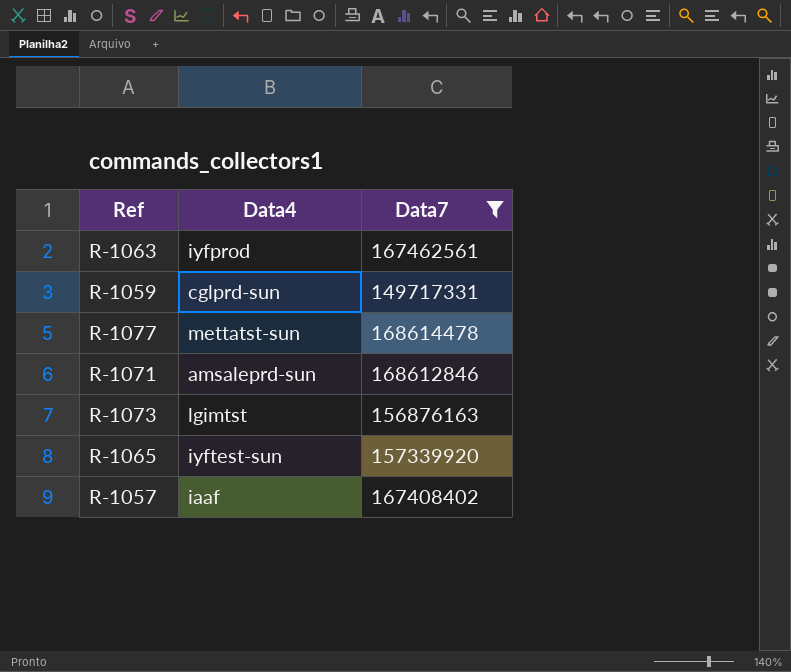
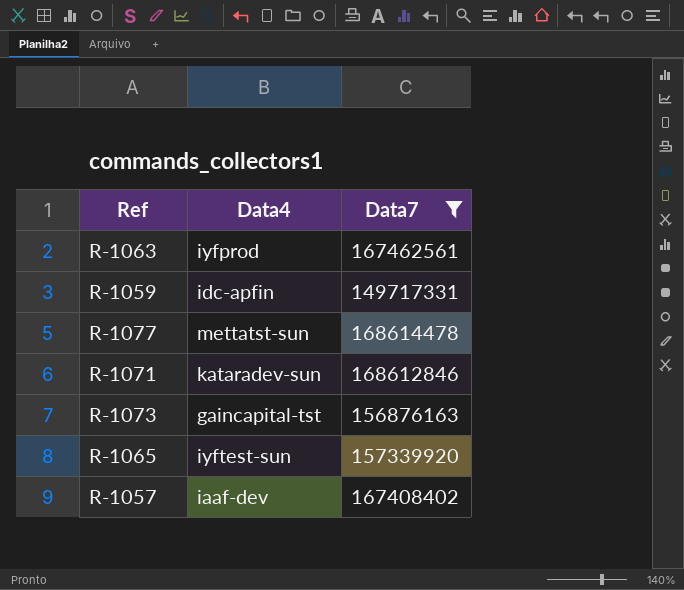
R-1059 | Data4: cglprd-sun -> idc-apfin
R-1071 | Data4: amsaleprd-sun -> kataradev-sun
R-1073 | Data4: lgimtst -> gaincapital-tst
R-1057 | Data4: iaaf -> iaaf-dev

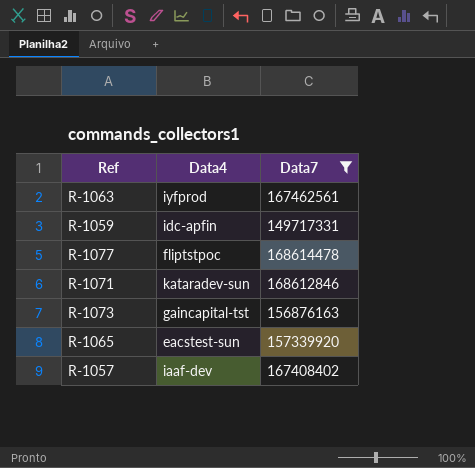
R-1077 | Data4: mettatst-sun -> fliptstpoc
R-1065 | Data4: iyftest-sun -> eacstest-sun

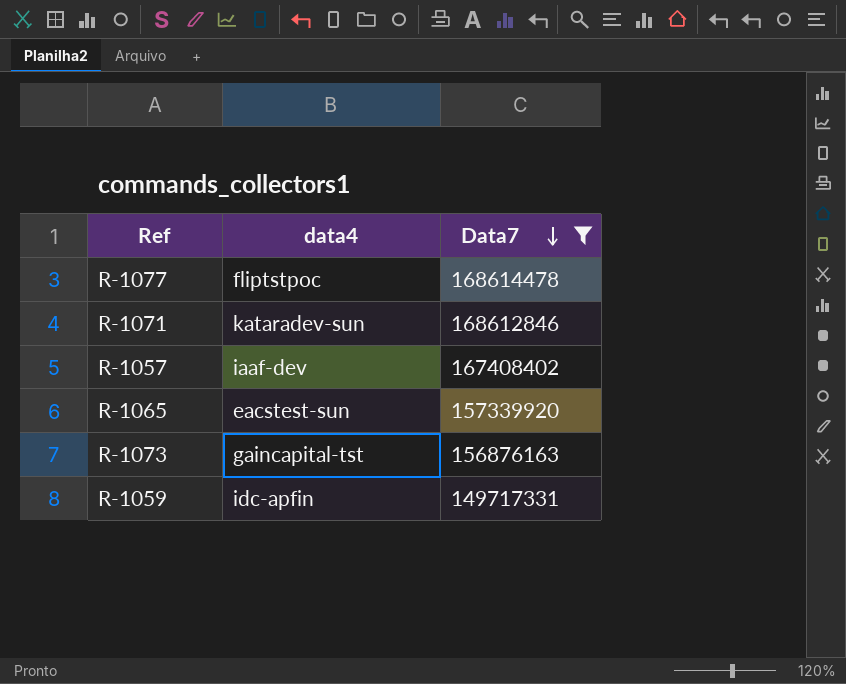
row order: none -> Data7 descending
column name: Data4 -> data4
row R-1063: iyfprod | 167462561 -> none

